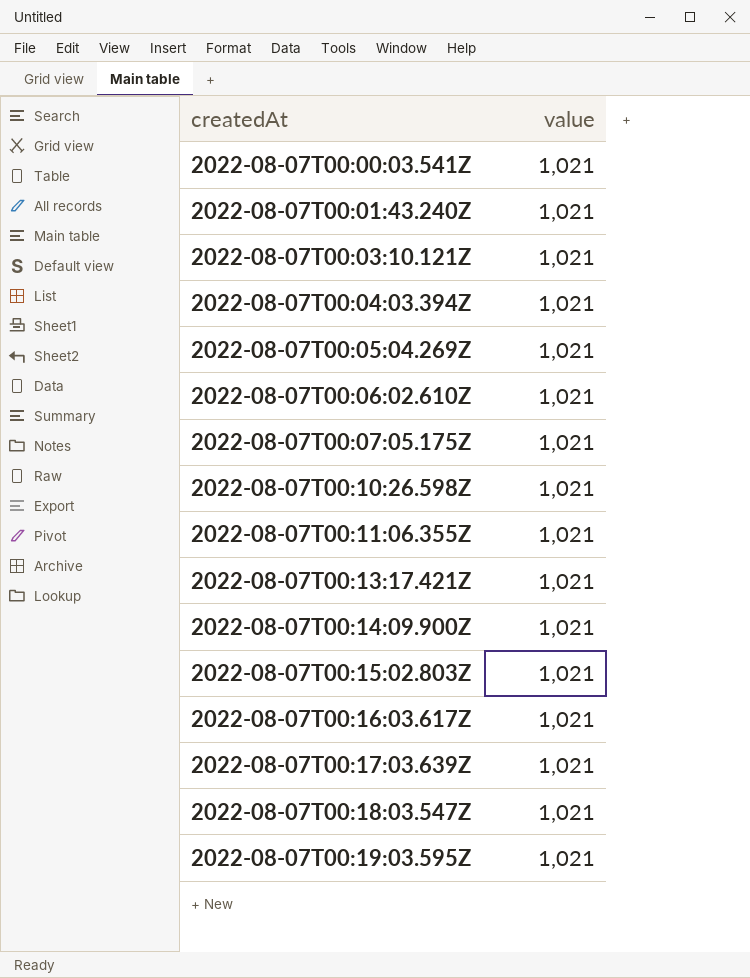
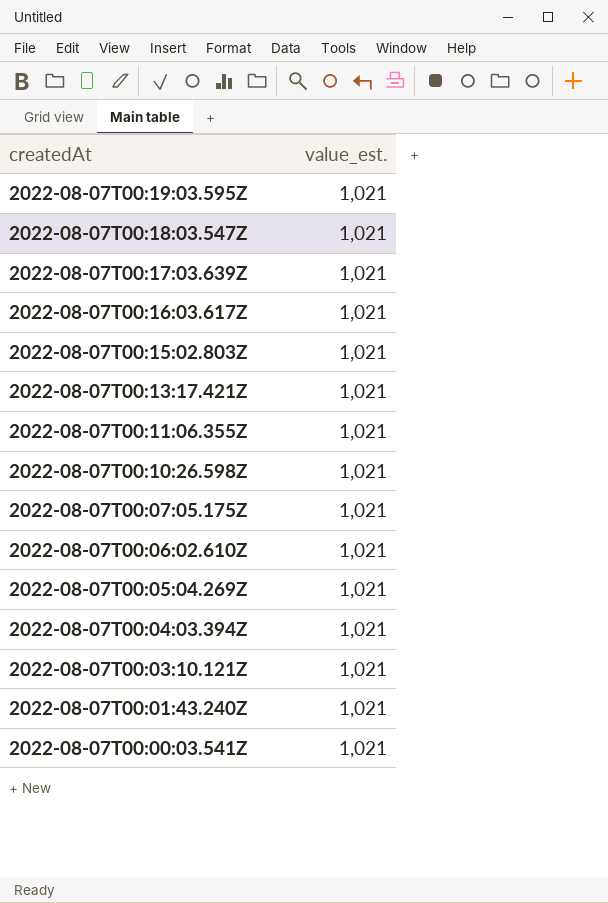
row order: createdAt ascending -> createdAt descending
column name: value -> value_est.
row 2022-08-07T00:14:09.900Z: 1,021 -> none

